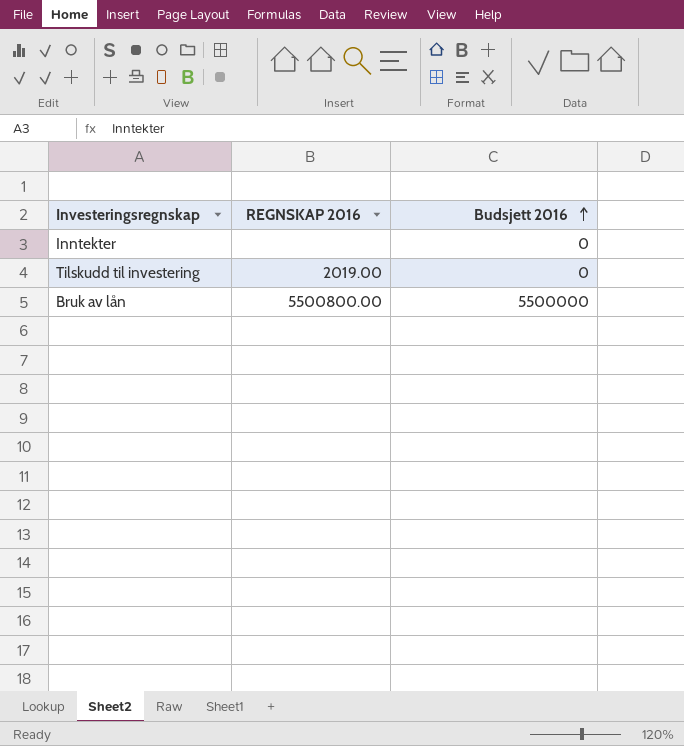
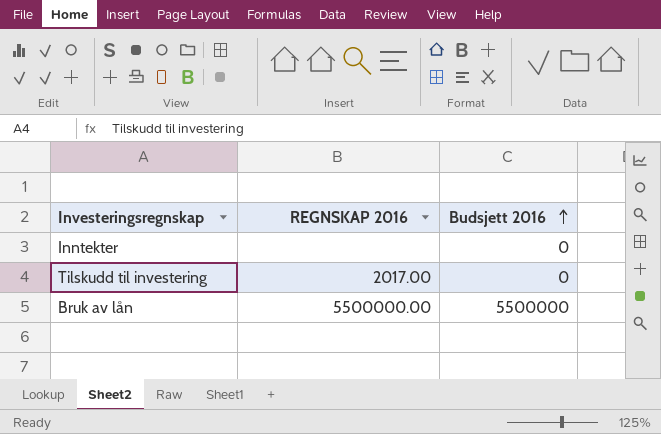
Tilskudd til investering | REGNSKAP 2016: 2019.00 -> 2017.00
Bruk av lån | REGNSKAP 2016: 5500800.00 -> 5500000.00

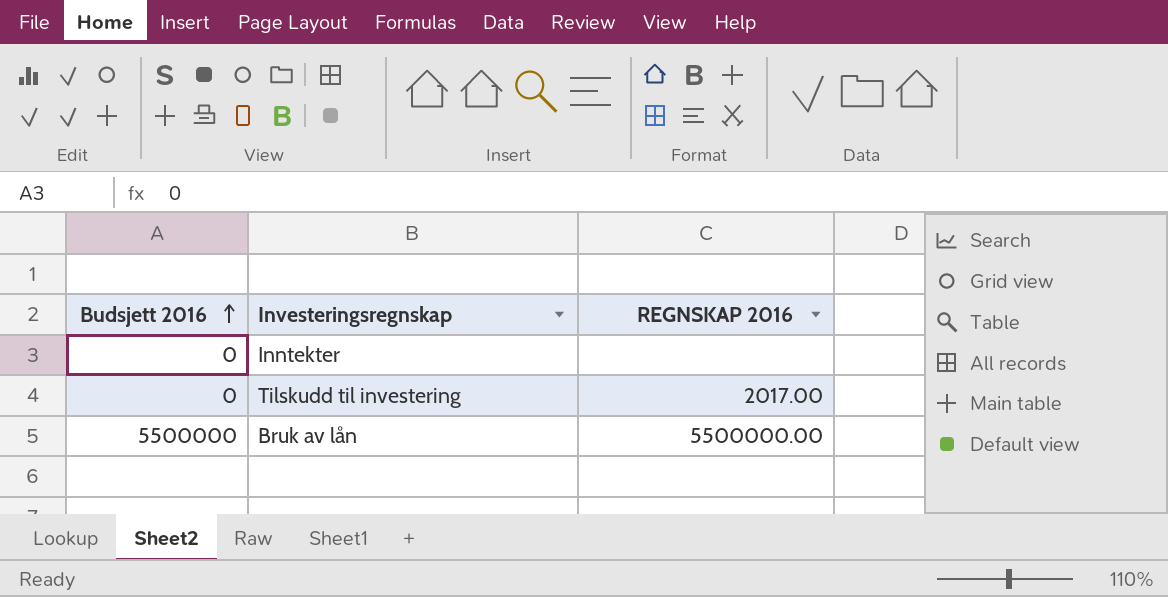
column Budsjett 2016 | position: 3 -> 1

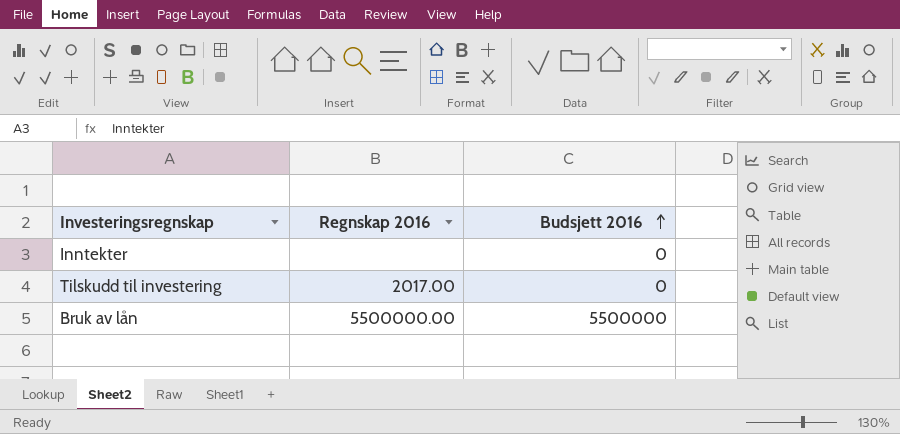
column name: REGNSKAP 2016 -> Regnskap 2016
column Budsjett 2016 | position: 1 -> 3

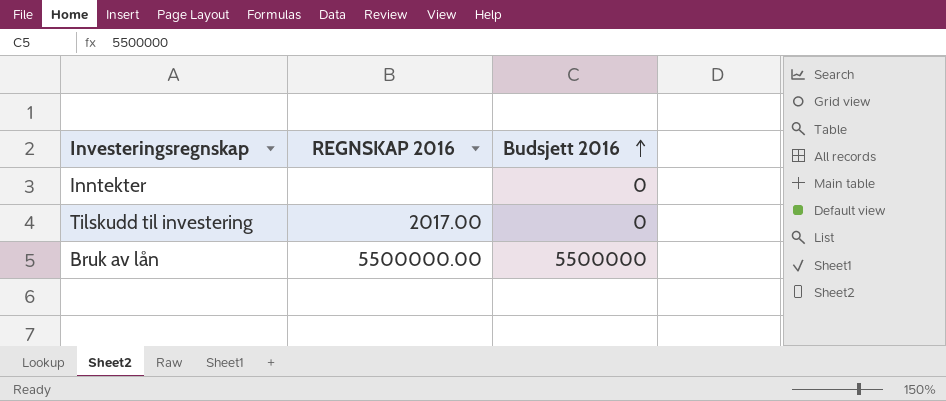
column name: Regnskap 2016 -> REGNSKAP 2016

